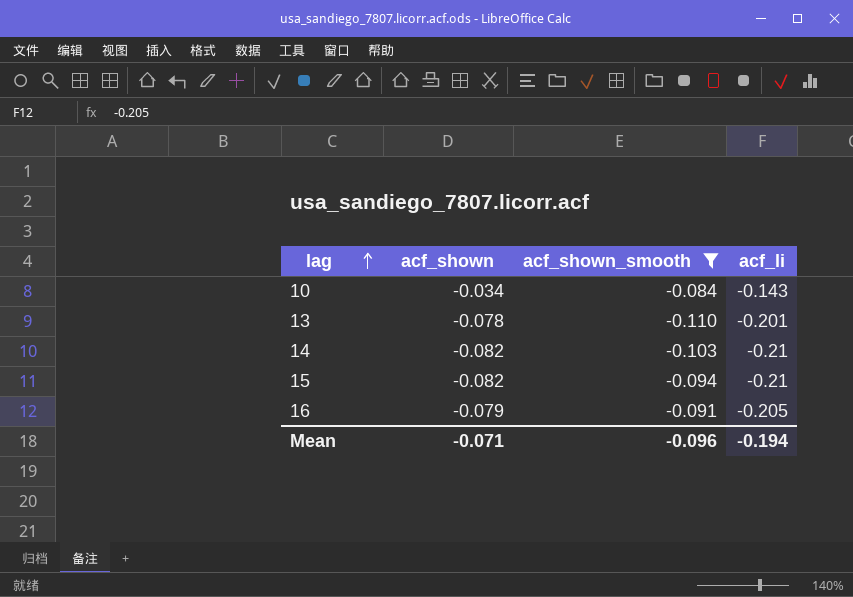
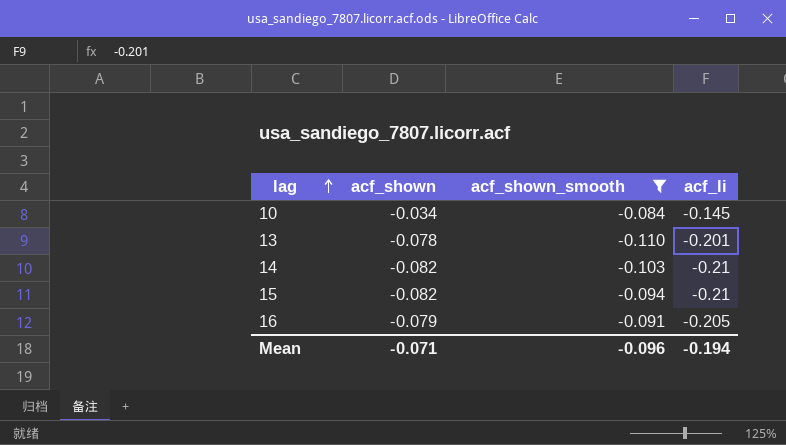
10 | acf_li: -0.143 -> -0.145

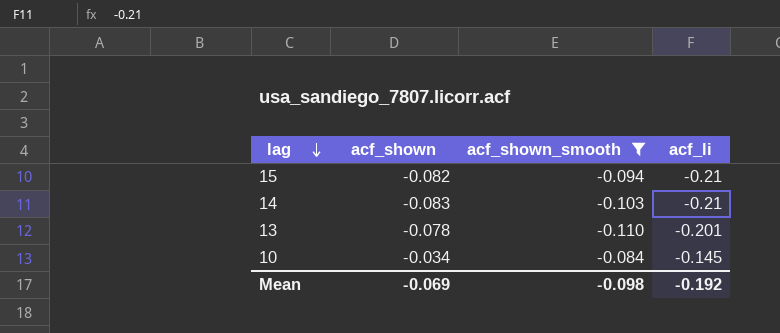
row order: lag ascending -> lag descending
row 16: -0.079 | -0.091 | -0.205 -> none
14 | acf_shown: -0.082 -> -0.083
Mean | acf_shown: -0.071 -> -0.069
Mean | acf_shown_smooth: -0.096 -> -0.098
Mean | acf_li: -0.194 -> -0.192

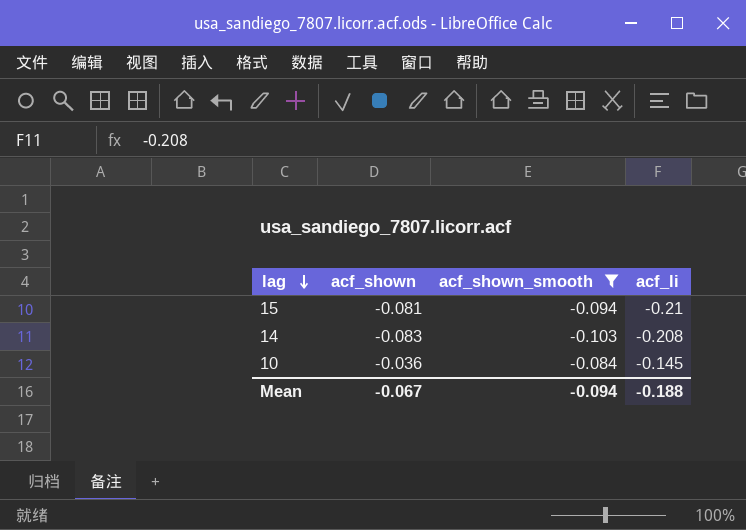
row 13: -0.078 | -0.110 | -0.201 -> none
15 | acf_shown: -0.082 -> -0.081
14 | acf_li: -0.21 -> -0.208
10 | acf_shown: -0.034 -> -0.036
Mean | acf_shown: -0.069 -> -0.067
Mean | acf_shown_smooth: -0.098 -> -0.094
Mean | acf_li: -0.192 -> -0.188

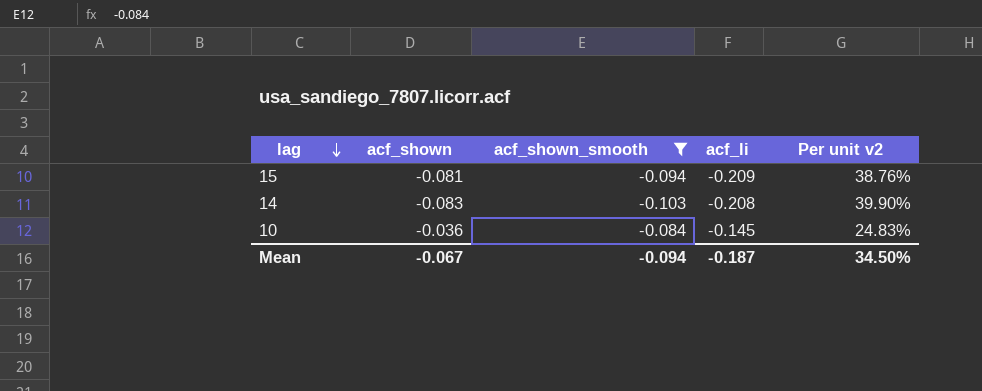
column Per unit v2 | formula: none -> [acf_shown] / [acf_li]
15 | acf_li: -0.21 -> -0.209
Mean | acf_li: -0.188 -> -0.187

